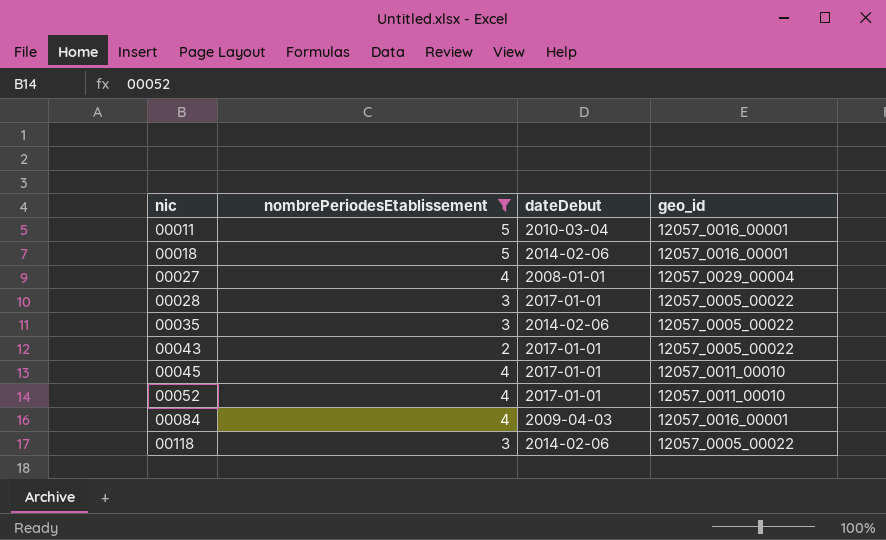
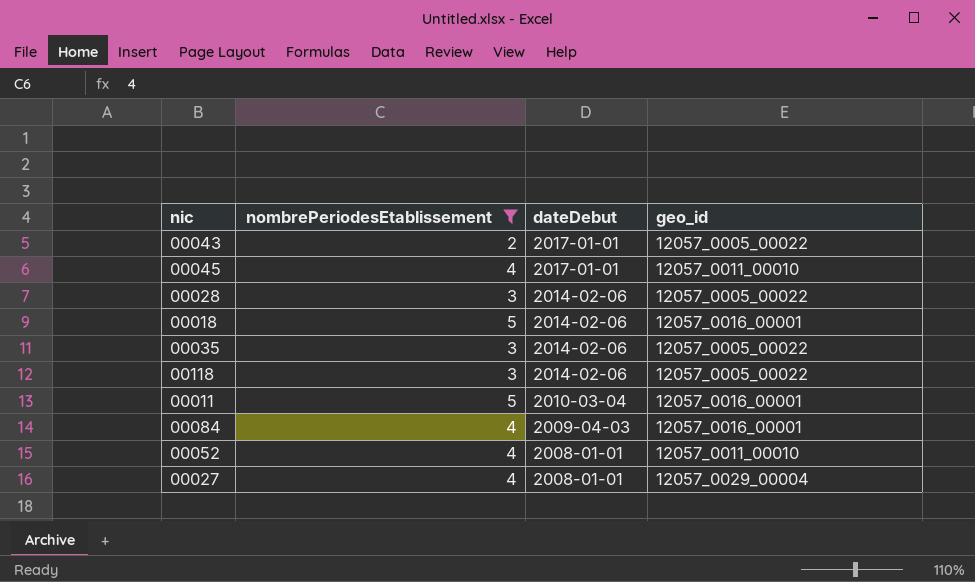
row order: nic ascending -> dateDebut descending
00028 | dateDebut: 2017-01-01 -> 2014-02-06
00052 | dateDebut: 2017-01-01 -> 2008-01-01

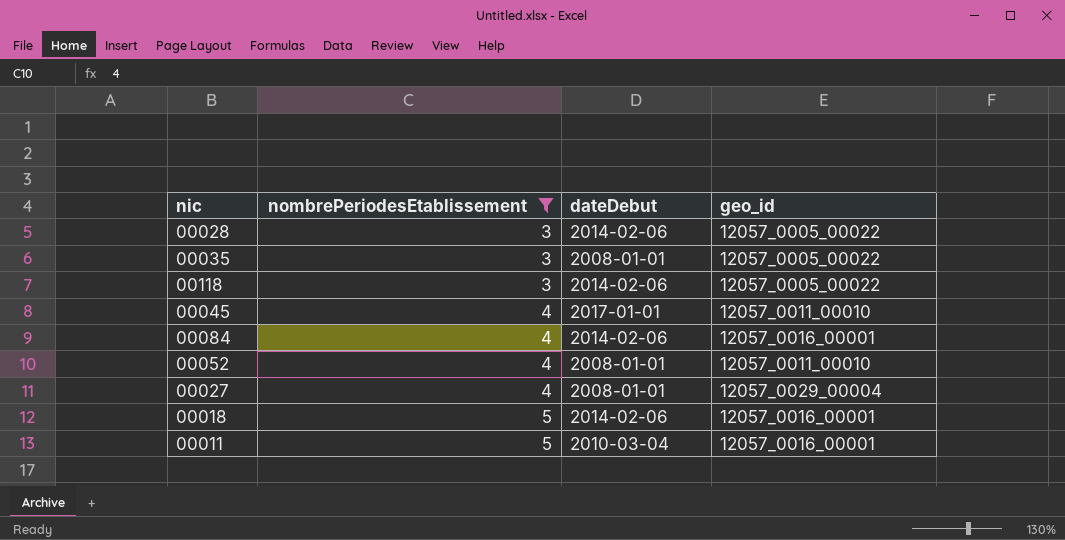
row order: dateDebut descending -> nombrePeriodesEtablissement ascending
row 00043: 2 | 2017-01-01 | 12057_0005_00022 -> none
00035 | dateDebut: 2014-02-06 -> 2008-01-01
00084 | dateDebut: 2009-04-03 -> 2014-02-06

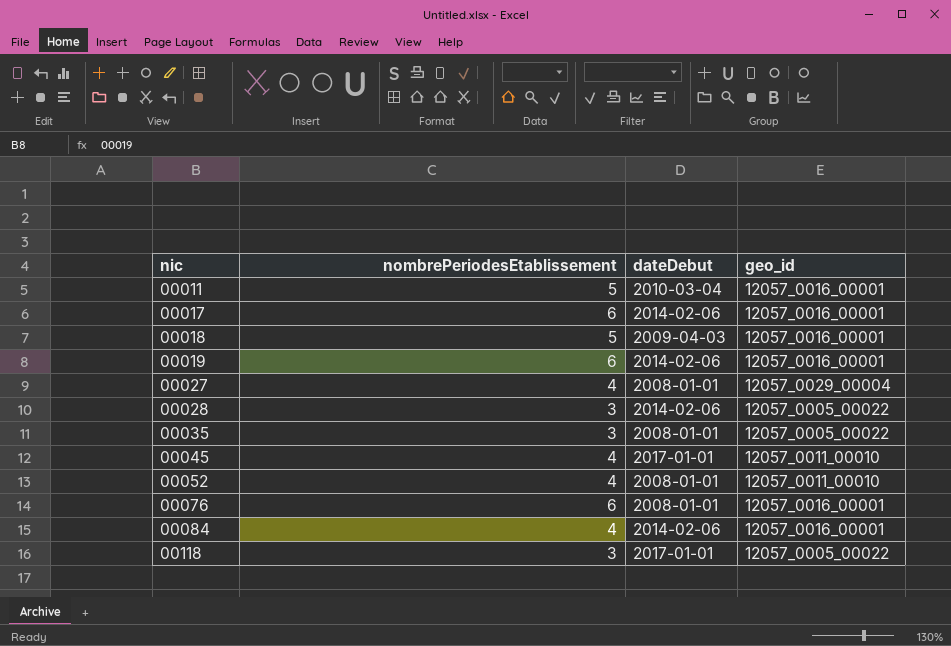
filter: nombrePeriodesEtablissement != 6 -> none
row order: nombrePeriodesEtablissement ascending -> nic ascending
00018 | dateDebut: 2014-02-06 -> 2009-04-03
00118 | dateDebut: 2014-02-06 -> 2017-01-01

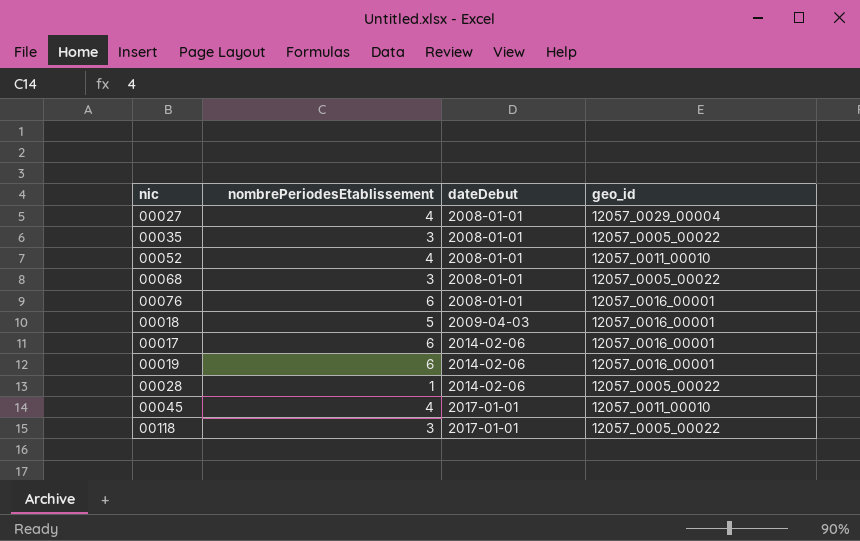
row order: nic ascending -> dateDebut ascending
row 00011: 5 | 2010-03-04 | 12057_0016_00001 -> none
row 00084: 4 | 2014-02-06 | 12057_0016_00001 -> none
row 00068: none -> 3 | 2008-01-01 | 12057_0005_00022
00028 | nombrePeriodesEtablissement: 3 -> 1

